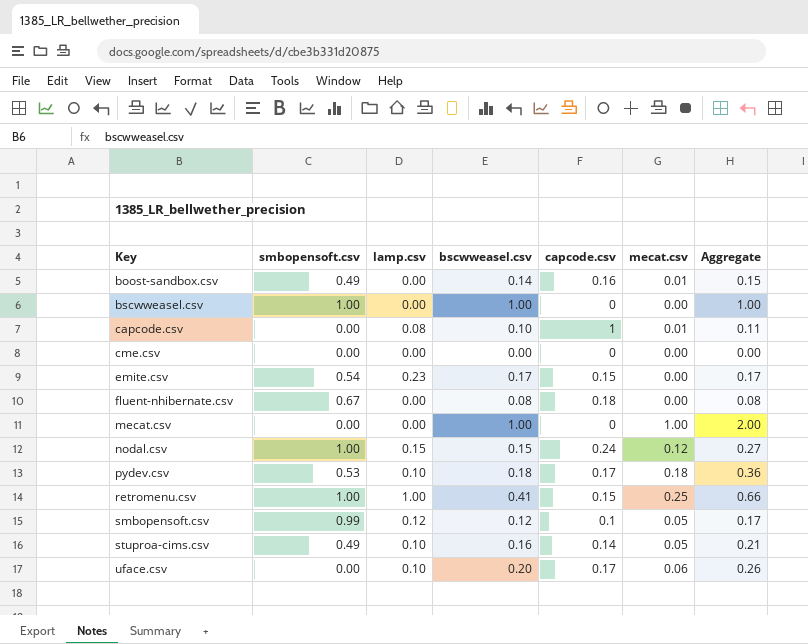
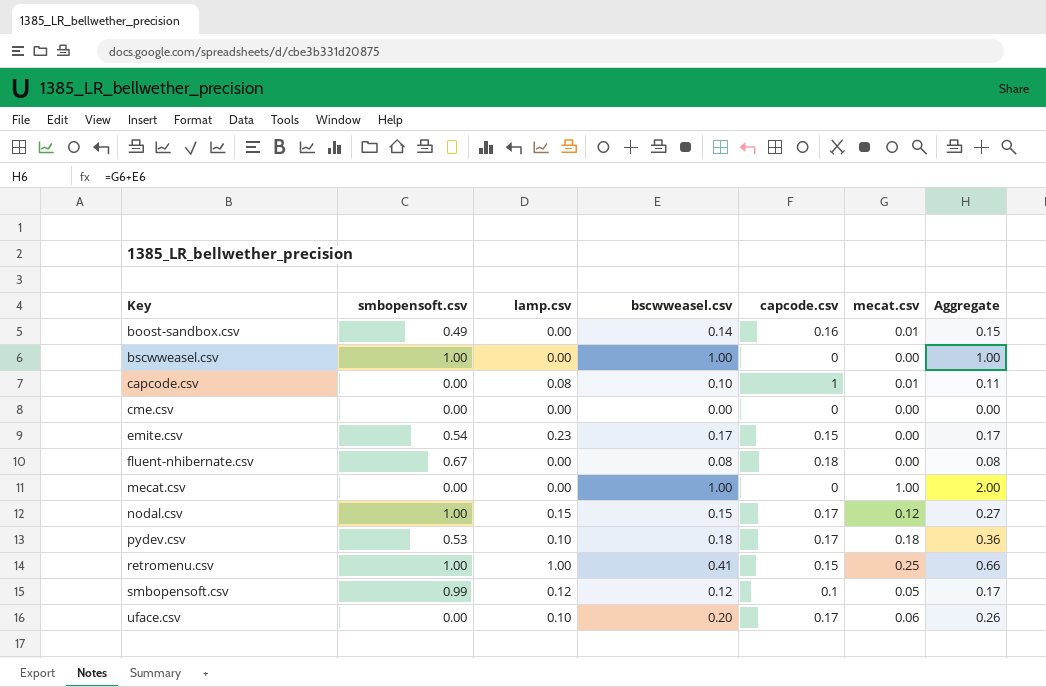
row stuproa-cims.csv: 0.49 | 0.10 | 0.16 | 0.14 | 0.05 | 0.21 -> none
nodal.csv | capcode.csv: 0.24 -> 0.17

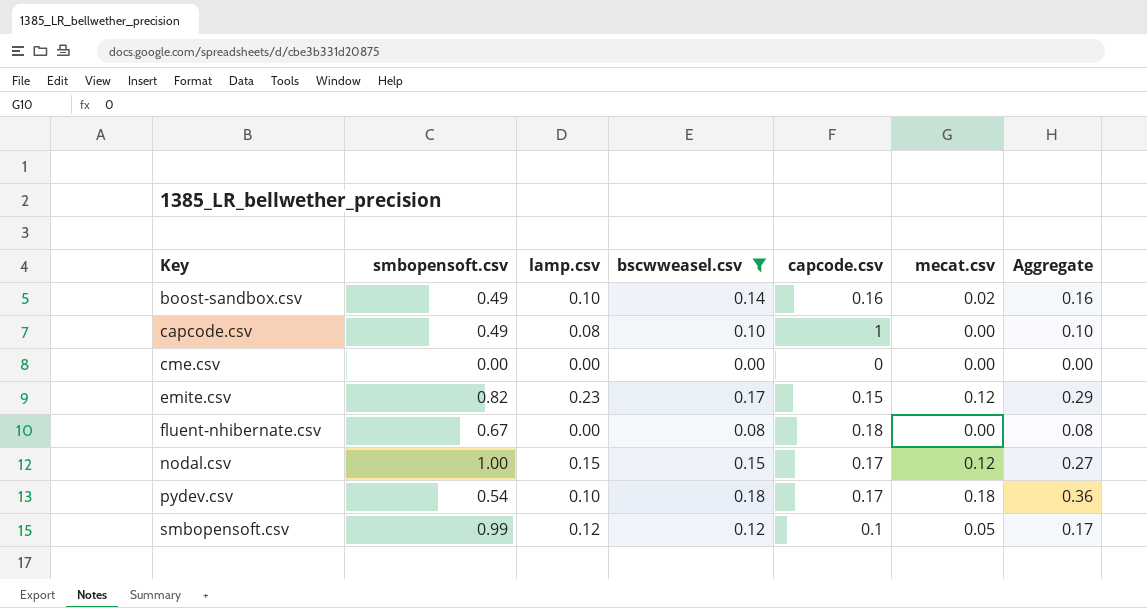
filter: none -> bscwweasel.csv <= 0.18
boost-sandbox.csv | lamp.csv: 0.00 -> 0.10
boost-sandbox.csv | mecat.csv: 0.01 -> 0.02
boost-sandbox.csv | Aggregate: 0.15 -> 0.16
capcode.csv | smbopensoft.csv: 0.00 -> 0.49
capcode.csv | mecat.csv: 0.01 -> 0.00
capcode.csv | Aggregate: 0.11 -> 0.10
emite.csv | smbopensoft.csv: 0.54 -> 0.82
emite.csv | mecat.csv: 0.00 -> 0.12
emite.csv | Aggregate: 0.17 -> 0.29
pydev.csv | smbopensoft.csv: 0.53 -> 0.54

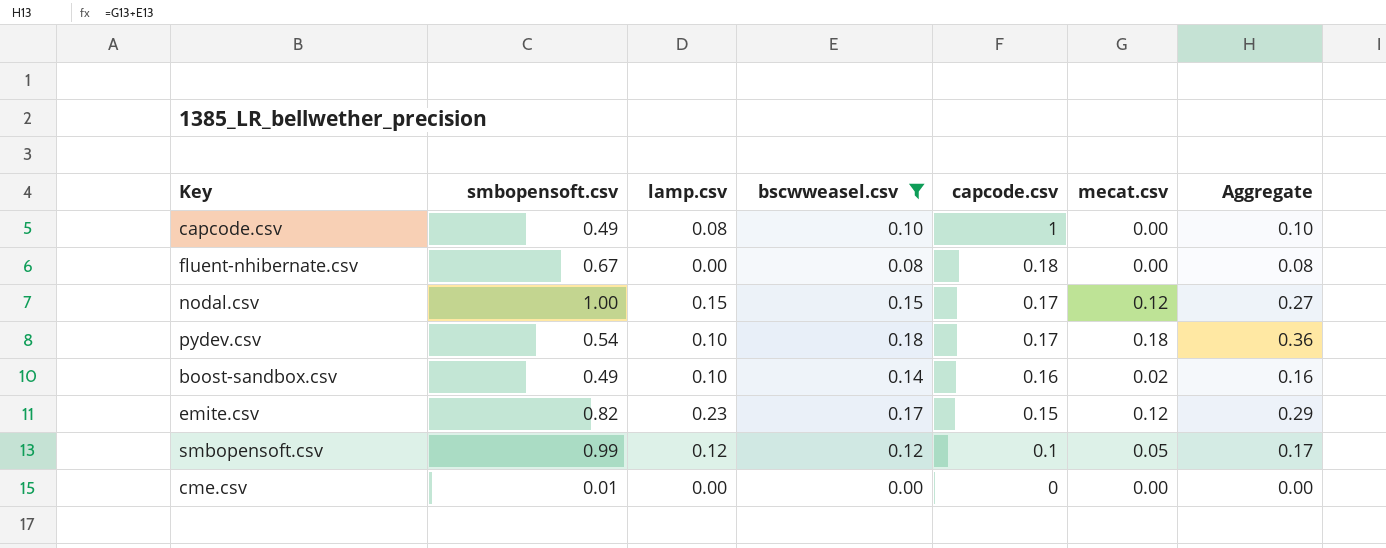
row order: Key ascending -> capcode.csv descending
cme.csv | smbopensoft.csv: 0.00 -> 0.01

